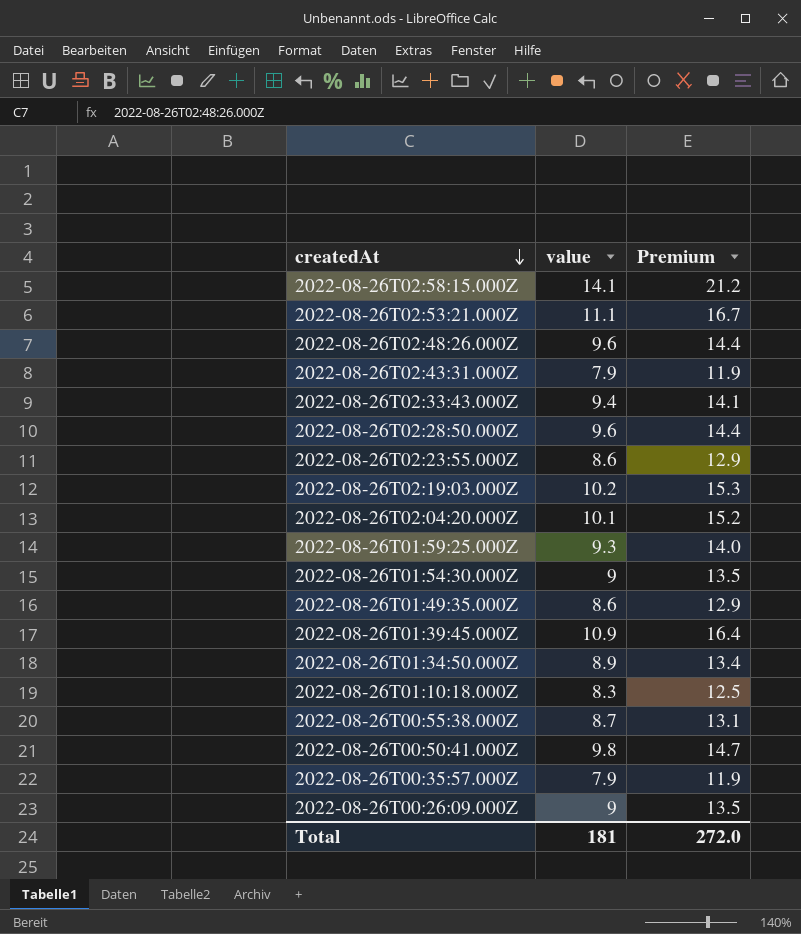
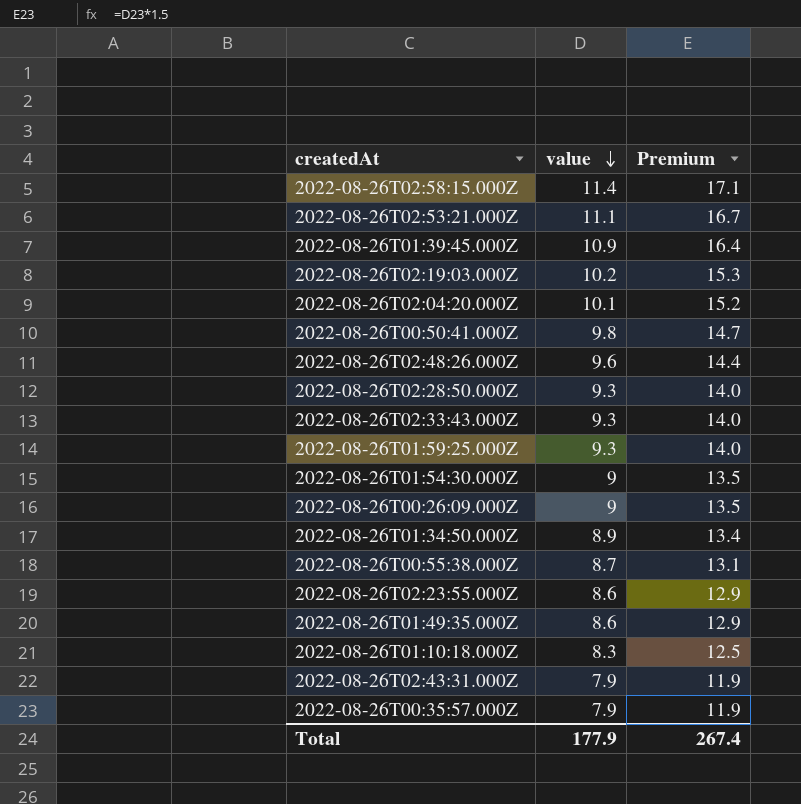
row order: createdAt descending -> value descending
2022-08-26T02:58:15.000Z | value: 14.1 -> 11.4
2022-08-26T02:58:15.000Z | Premium: 21.2 -> 17.1
2022-08-26T02:28:50.000Z | value: 9.6 -> 9.3
2022-08-26T02:28:50.000Z | Premium: 14.4 -> 14.0
2022-08-26T02:33:43.000Z | value: 9.4 -> 9.3
2022-08-26T02:33:43.000Z | Premium: 14.1 -> 14.0
Total | value: 181 -> 177.9
Total | Premium: 272.0 -> 267.4

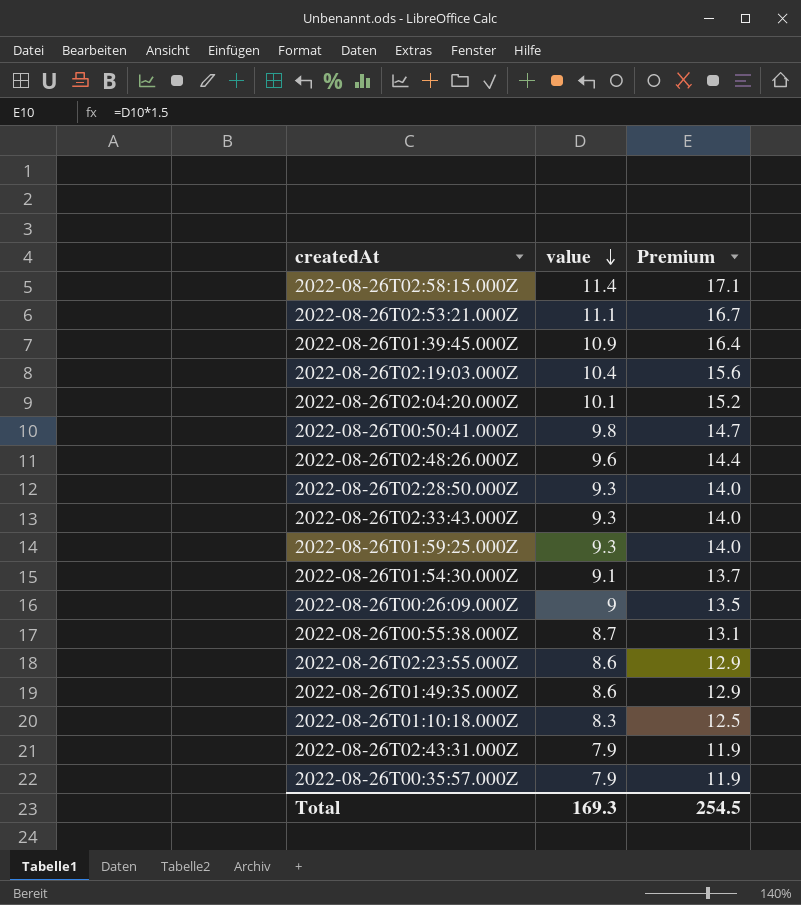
row 2022-08-26T01:34:50.000Z: 8.9 | 13.4 -> none
2022-08-26T02:19:03.000Z | value: 10.2 -> 10.4
2022-08-26T02:19:03.000Z | Premium: 15.3 -> 15.6
2022-08-26T01:54:30.000Z | value: 9 -> 9.1
2022-08-26T01:54:30.000Z | Premium: 13.5 -> 13.7
Total | value: 177.9 -> 169.3
Total | Premium: 267.4 -> 254.5

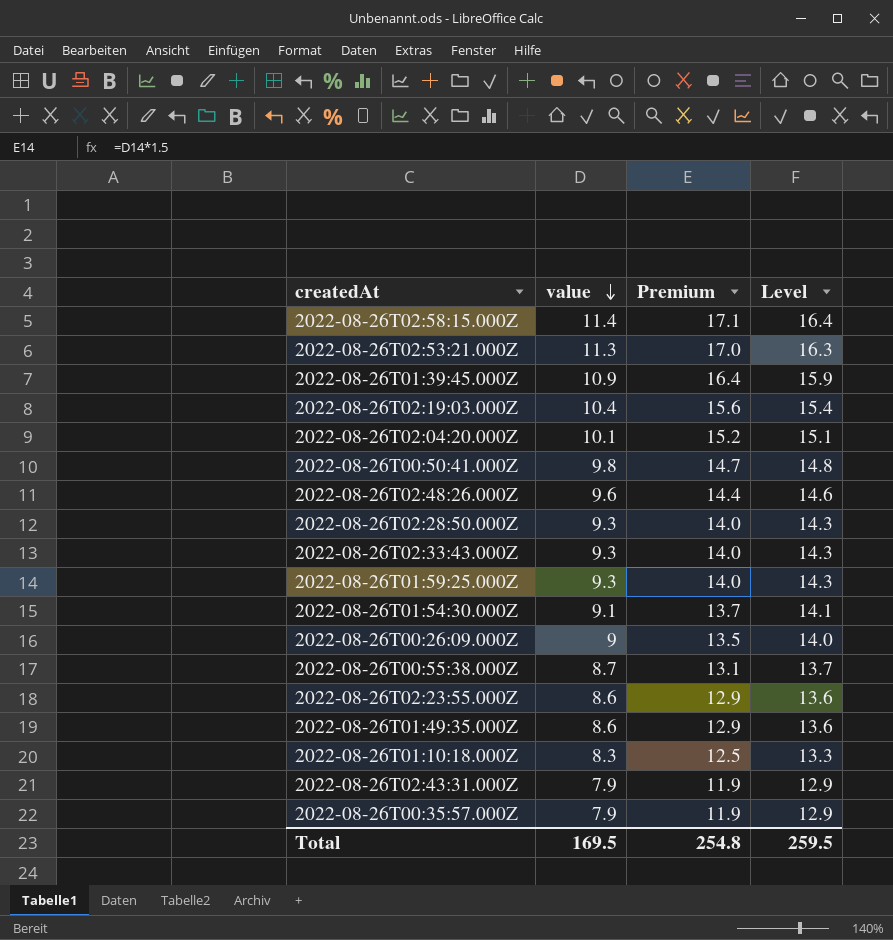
column Level | formula: none -> [value] + 5
2022-08-26T02:53:21.000Z | value: 11.1 -> 11.3
2022-08-26T02:53:21.000Z | Premium: 16.7 -> 17.0
Total | value: 169.3 -> 169.5
Total | Premium: 254.5 -> 254.8

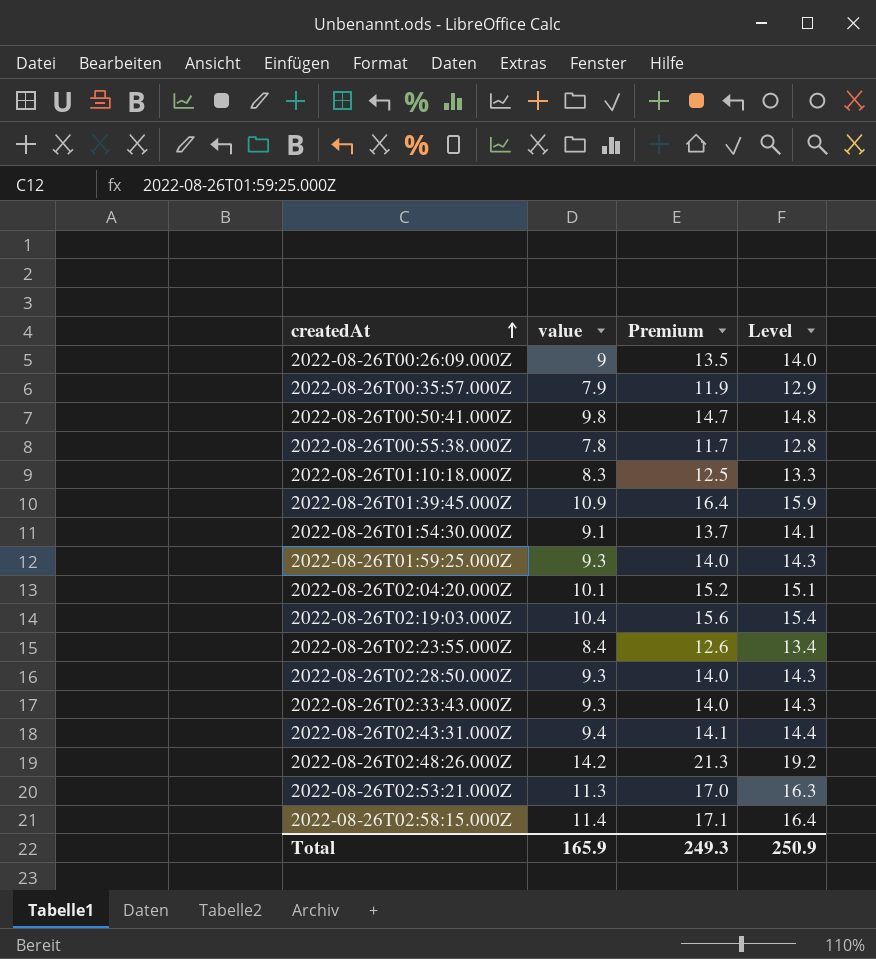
row order: value descending -> createdAt ascending
row 2022-08-26T01:49:35.000Z: 8.6 | 12.9 | 13.6 -> none
2022-08-26T00:55:38.000Z | value: 8.7 -> 7.8
2022-08-26T00:55:38.000Z | Premium: 13.1 -> 11.7
2022-08-26T00:55:38.000Z | Level: 13.7 -> 12.8
2022-08-26T02:23:55.000Z | value: 8.6 -> 8.4
2022-08-26T02:23:55.000Z | Premium: 12.9 -> 12.6
2022-08-26T02:23:55.000Z | Level: 13.6 -> 13.4
2022-08-26T02:43:31.000Z | value: 7.9 -> 9.4
2022-08-26T02:43:31.000Z | Premium: 11.9 -> 14.1
2022-08-26T02:43:31.000Z | Level: 12.9 -> 14.4
2022-08-26T02:48:26.000Z | value: 9.6 -> 14.2
2022-08-26T02:48:26.000Z | Premium: 14.4 -> 21.3
2022-08-26T02:48:26.000Z | Level: 14.6 -> 19.2
Total | value: 169.5 -> 165.9
Total | Premium: 254.8 -> 249.3
Total | Level: 259.5 -> 250.9

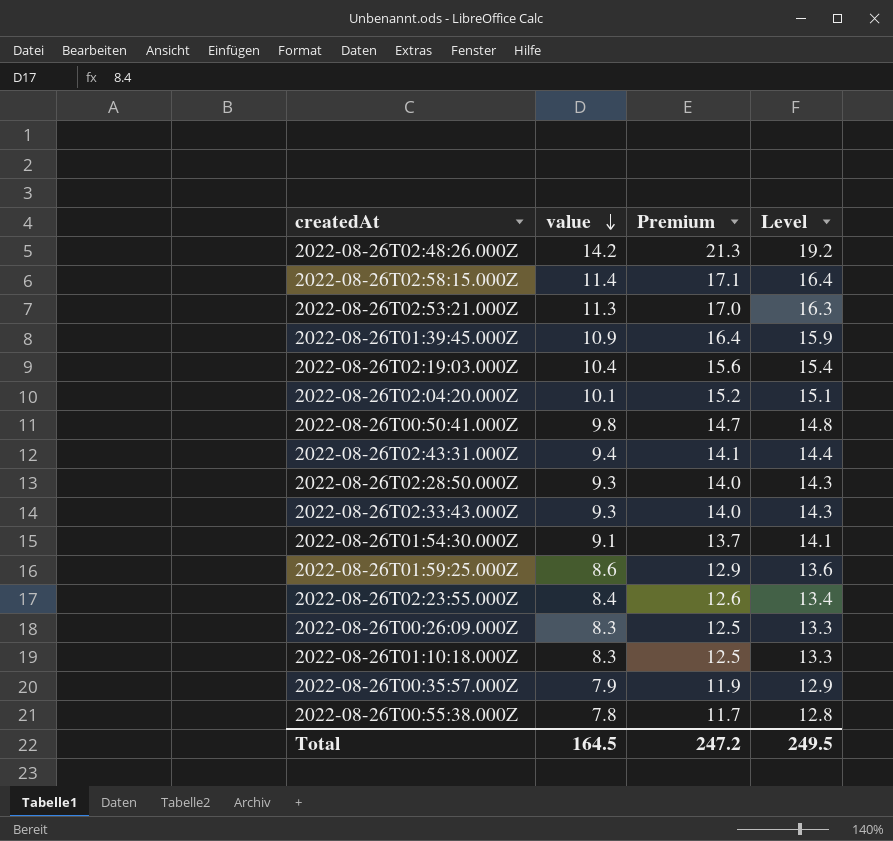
row order: createdAt ascending -> value descending
2022-08-26T01:59:25.000Z | value: 9.3 -> 8.6
2022-08-26T01:59:25.000Z | Premium: 14.0 -> 12.9
2022-08-26T01:59:25.000Z | Level: 14.3 -> 13.6
2022-08-26T00:26:09.000Z | value: 9 -> 8.3
2022-08-26T00:26:09.000Z | Premium: 13.5 -> 12.5
2022-08-26T00:26:09.000Z | Level: 14.0 -> 13.3
Total | value: 165.9 -> 164.5
Total | Premium: 249.3 -> 247.2
Total | Level: 250.9 -> 249.5

